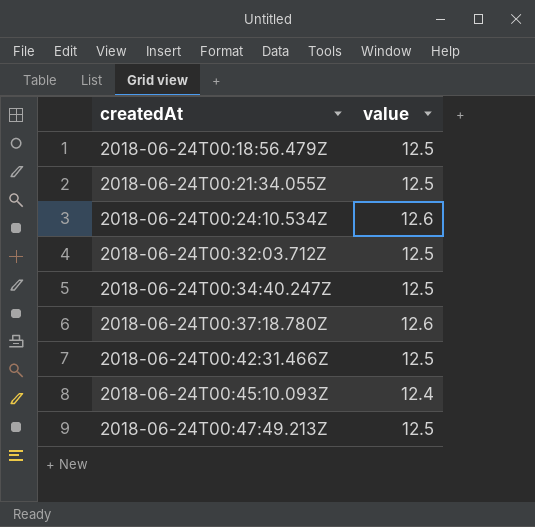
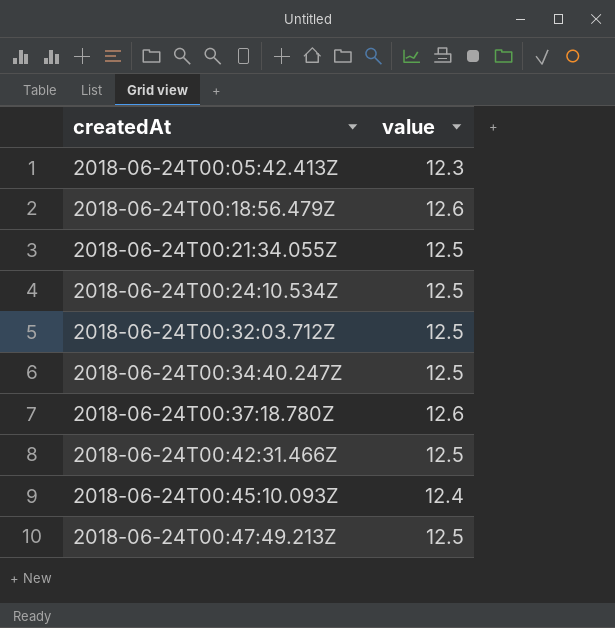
row 2018-06-24T00:05:42.413Z: none -> 12.3
2018-06-24T00:18:56.479Z | value: 12.5 -> 12.6
2018-06-24T00:24:10.534Z | value: 12.6 -> 12.5

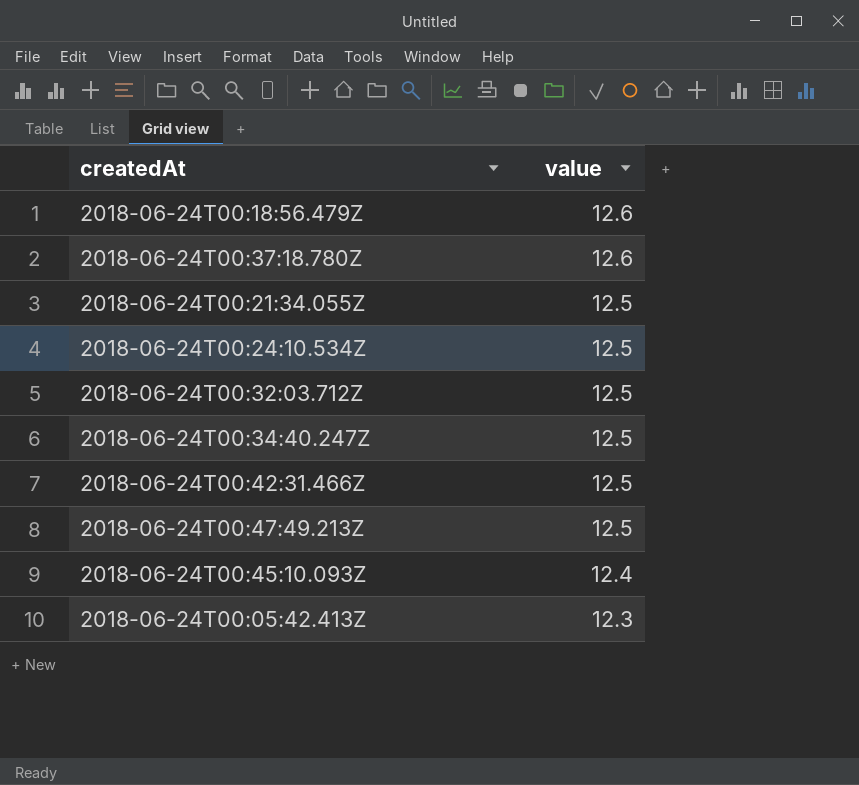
row order: createdAt ascending -> value descending

